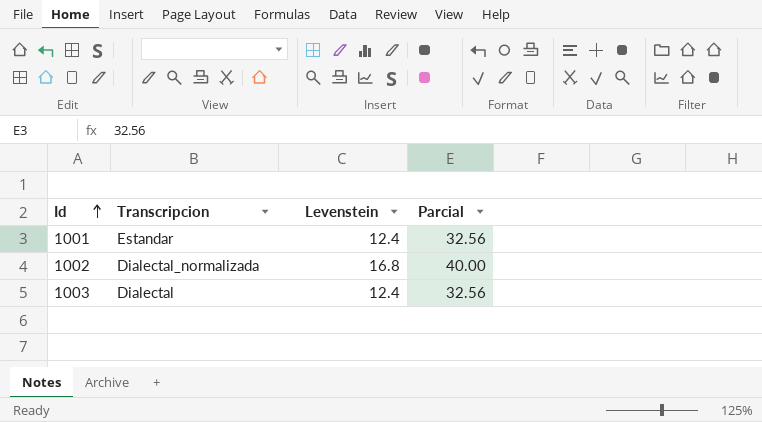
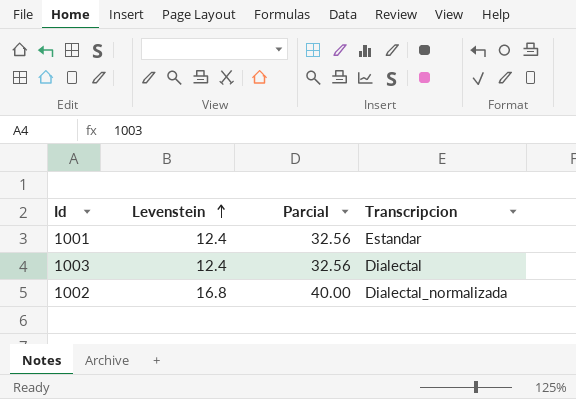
row order: Id ascending -> Levenstein ascending
column Transcripcion | position: 2 -> 4

